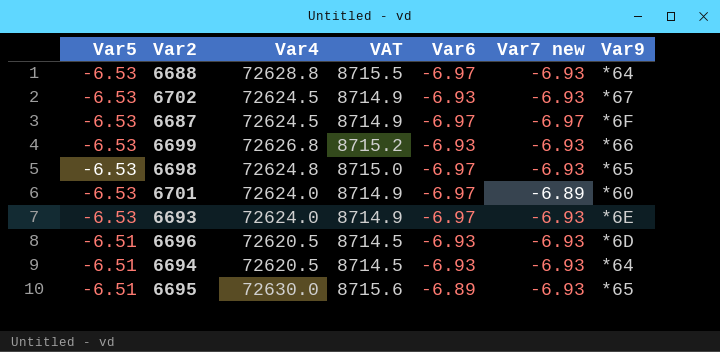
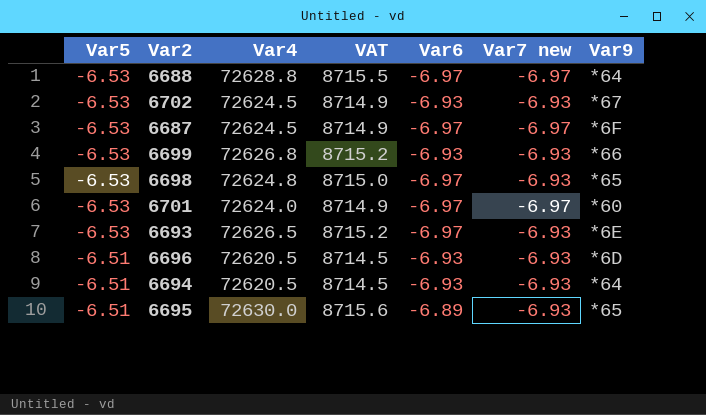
6688 | Var7 new: -6.93 -> -6.97
6701 | Var7 new: -6.89 -> -6.97
6693 | Var4: 72624.0 -> 72626.5
6693 | VAT: 8714.9 -> 8715.2

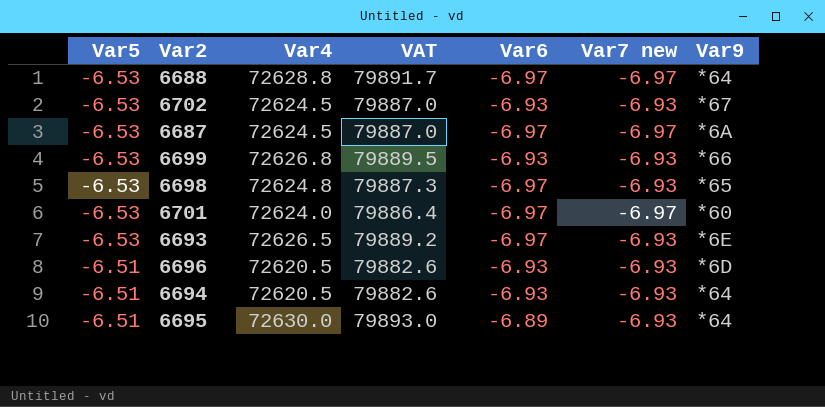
column VAT | formula: [Var4] * 0.12 -> [Var4] * 1.1
6687 | Var9: *6F -> *6A
6695 | Var9: *65 -> *64

